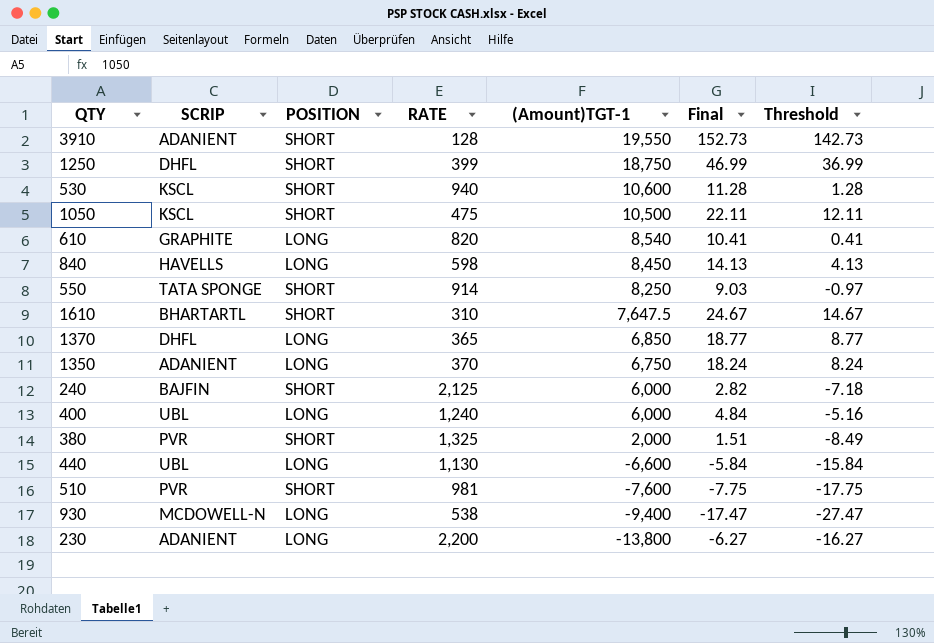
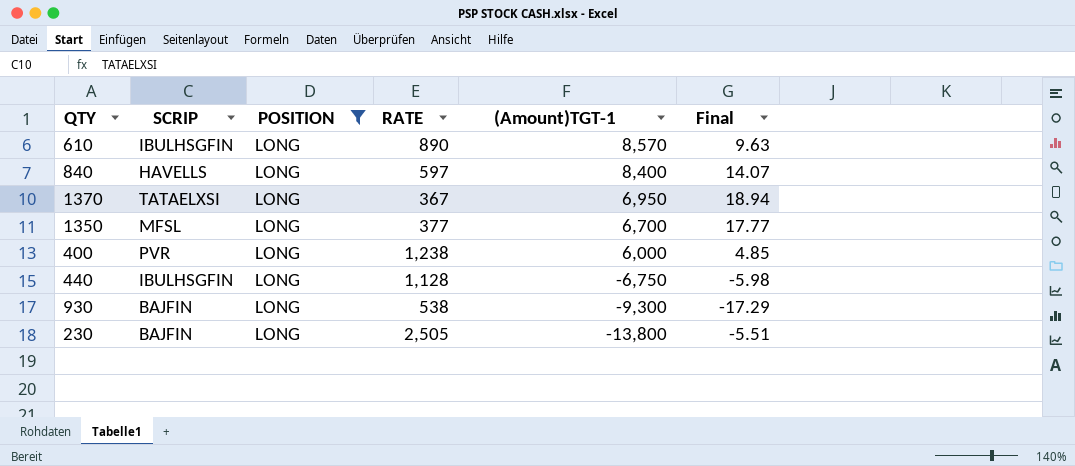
filter: none -> POSITION = LONG
column Threshold | formula: [Final] - 10 -> none
610 | SCRIP: GRAPHITE -> IBULHSGFIN
610 | RATE: 820 -> 890
610 | (Amount)TGT-1: 8,540 -> 8,570
610 | Final: 10.41 -> 9.63
840 | RATE: 598 -> 597
840 | (Amount)TGT-1: 8,450 -> 8,400
840 | Final: 14.13 -> 14.07
1370 | SCRIP: DHFL -> TATAELXSI
1370 | RATE: 365 -> 367
1370 | (Amount)TGT-1: 6,850 -> 6,950
1370 | Final: 18.77 -> 18.94
1350 | SCRIP: ADANIENT -> MFSL
1350 | RATE: 370 -> 377
1350 | (Amount)TGT-1: 6,750 -> 6,700
1350 | Final: 18.24 -> 17.77
400 | SCRIP: UBL -> PVR
400 | RATE: 1,240 -> 1,238
400 | Final: 4.84 -> 4.85
440 | SCRIP: UBL -> IBULHSGFIN
440 | RATE: 1,130 -> 1,128
440 | (Amount)TGT-1: -6,600 -> -6,750
440 | Final: -5.84 -> -5.98
930 | SCRIP: MCDOWELL-N -> BAJFIN
930 | (Amount)TGT-1: -9,400 -> -9,300
930 | Final: -17.47 -> -17.29
230 | SCRIP: ADANIENT -> BAJFIN
230 | RATE: 2,200 -> 2,505
230 | Final: -6.27 -> -5.51

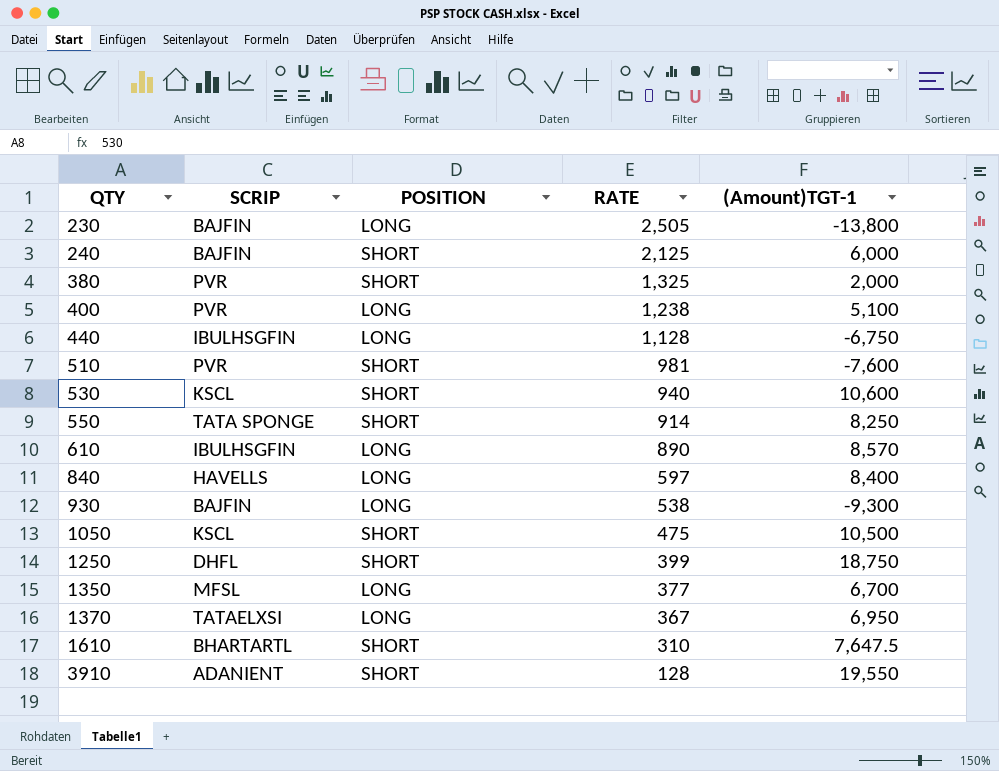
filter: POSITION = LONG -> none
row order: (Amount)TGT-1 descending -> QTY ascending
column Final | formula: [(Amount)TGT-1] / [RATE] -> none
400 | (Amount)TGT-1: 6,000 -> 5,100

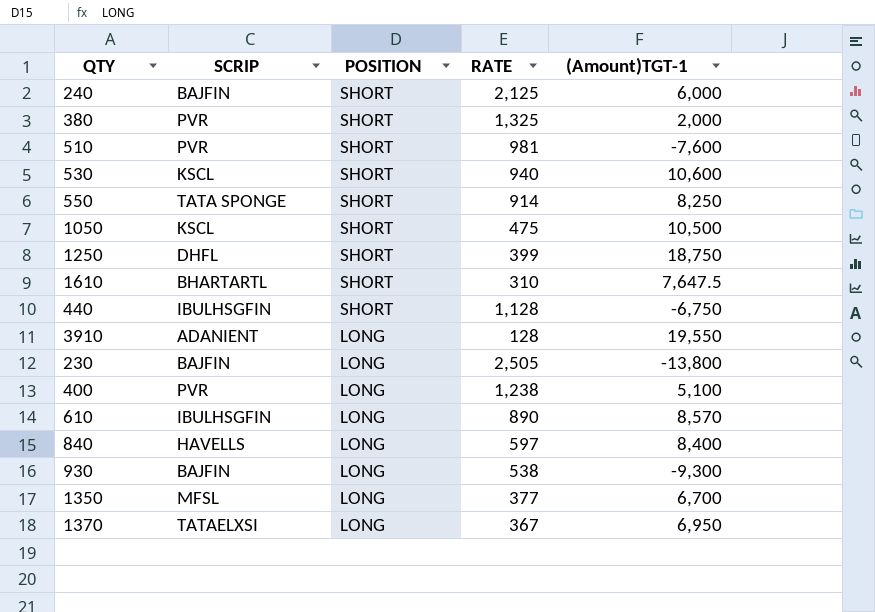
row order: QTY ascending -> POSITION descending
440 | POSITION: LONG -> SHORT
3910 | POSITION: SHORT -> LONG

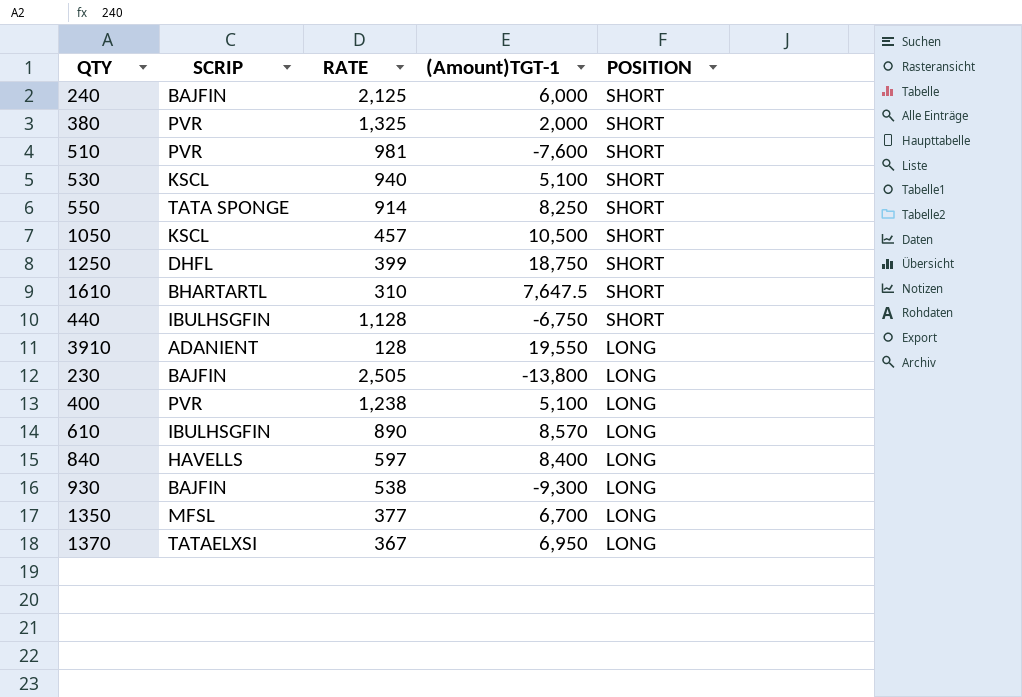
column POSITION | position: 3 -> 5
530 | (Amount)TGT-1: 10,600 -> 5,100
1050 | RATE: 475 -> 457

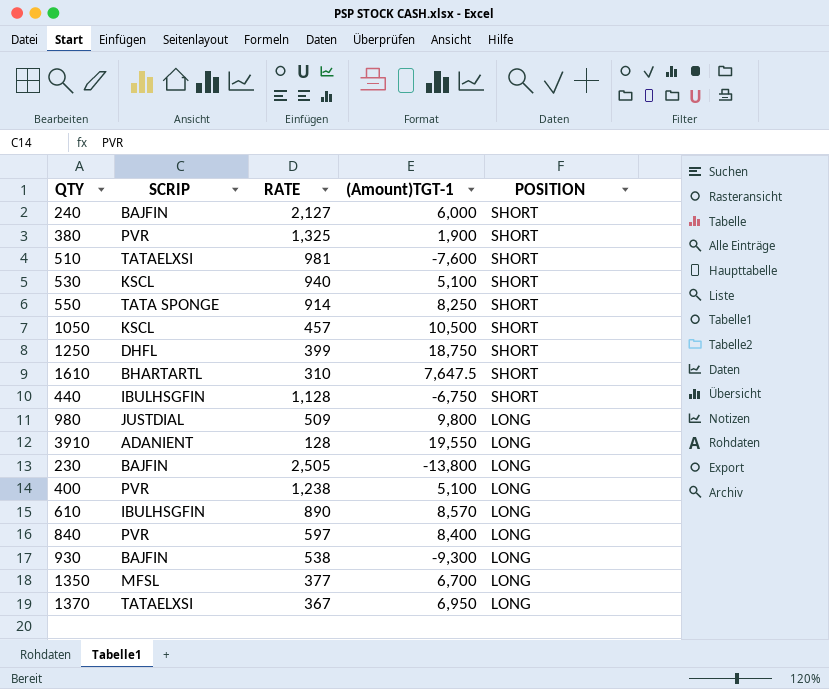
240 | RATE: 2,125 -> 2,127
380 | (Amount)TGT-1: 2,000 -> 1,900
510 | SCRIP: PVR -> TATAELXSI
row 980: none -> JUSTDIAL | 509 | 9,800 | LONG
840 | SCRIP: HAVELLS -> PVR

